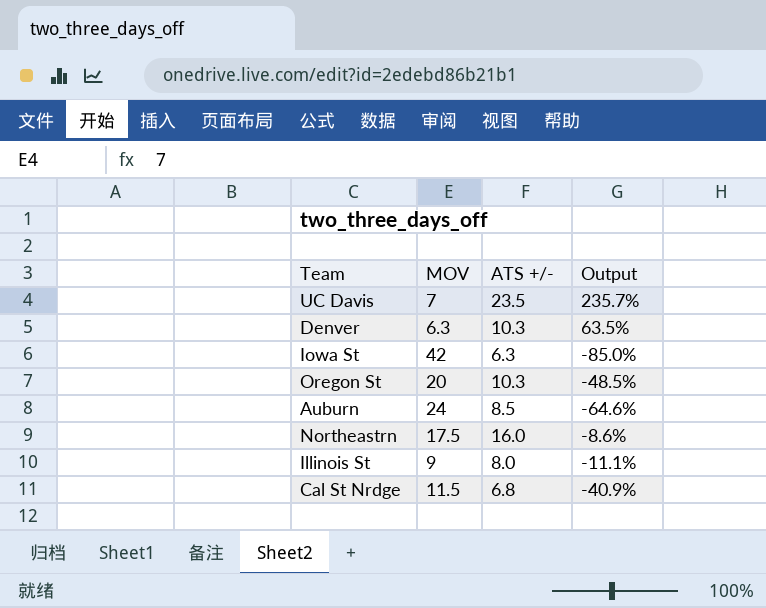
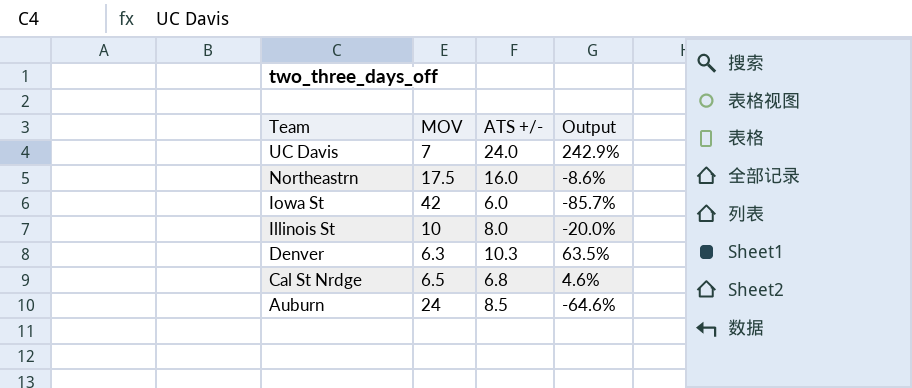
row order: none -> Team descending
row Oregon St: 20 | 10.3 | -48.5% -> none
UC Davis | ATS +/-: 23.5 -> 24.0
UC Davis | Output: 235.7% -> 242.9%
Iowa St | ATS +/-: 6.3 -> 6.0
Iowa St | Output: -85.0% -> -85.7%
Illinois St | MOV: 9 -> 10
Illinois St | Output: -11.1% -> -20.0%
Cal St Nrdge | MOV: 11.5 -> 6.5
Cal St Nrdge | Output: -40.9% -> 4.6%

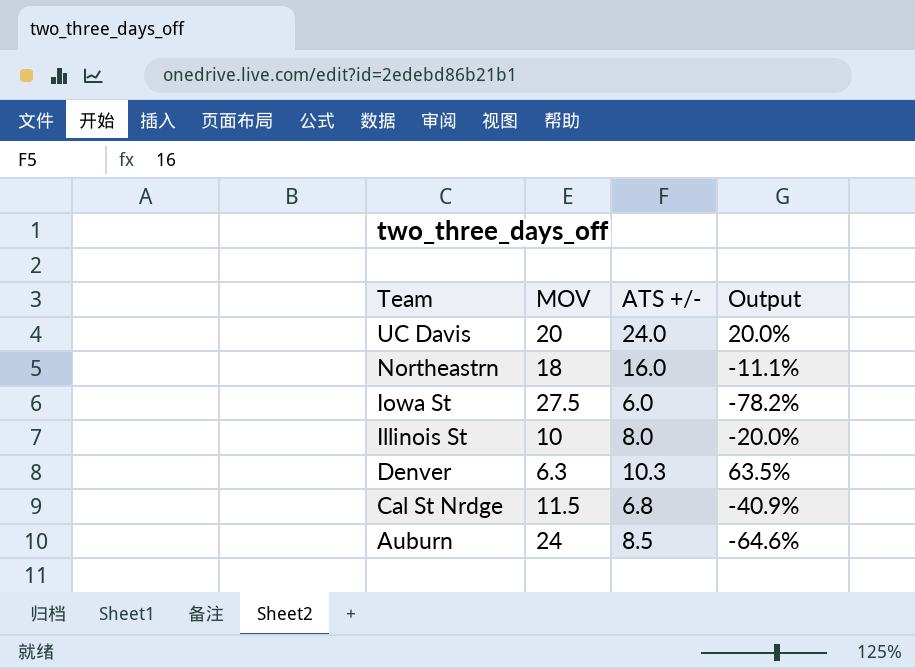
UC Davis | MOV: 7 -> 20
UC Davis | Output: 242.9% -> 20.0%
Northeastrn | MOV: 17.5 -> 18
Northeastrn | Output: -8.6% -> -11.1%
Iowa St | MOV: 42 -> 27.5
Iowa St | Output: -85.7% -> -78.2%
Cal St Nrdge | MOV: 6.5 -> 11.5
Cal St Nrdge | Output: 4.6% -> -40.9%

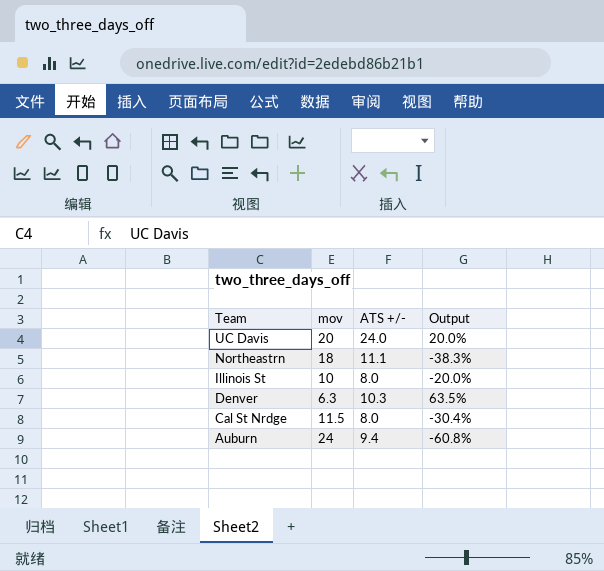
column name: MOV -> mov
row Iowa St: 27.5 | 6.0 | -78.2% -> none
Northeastrn | ATS +/-: 16.0 -> 11.1
Northeastrn | Output: -11.1% -> -38.3%
Cal St Nrdge | ATS +/-: 6.8 -> 8.0
Cal St Nrdge | Output: -40.9% -> -30.4%
Auburn | ATS +/-: 8.5 -> 9.4
Auburn | Output: -64.6% -> -60.8%

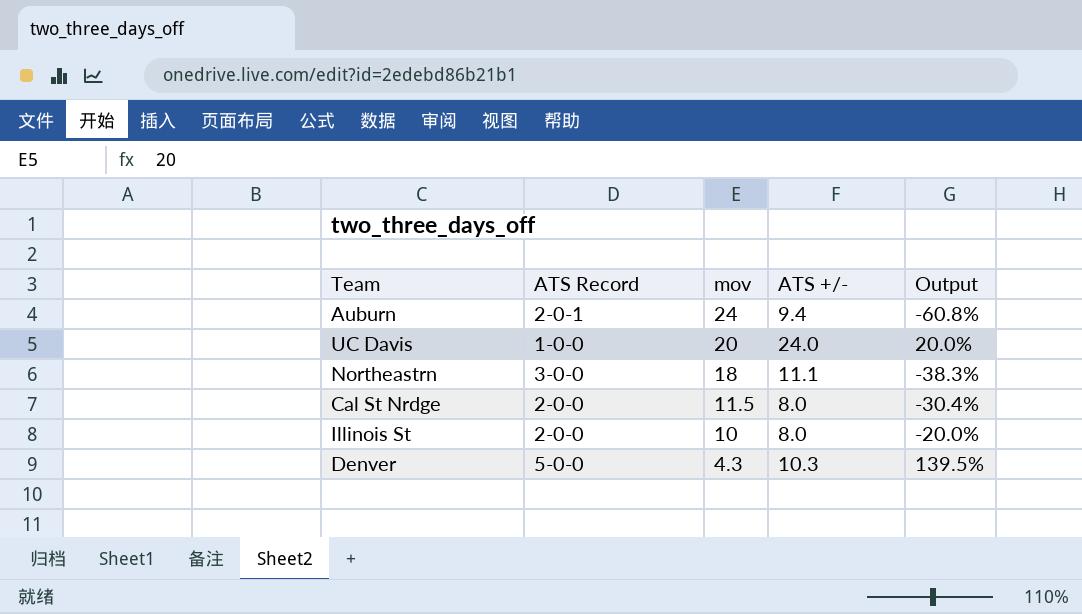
row order: Team descending -> mov descending
column ATS Record | position: none -> 2
Denver | mov: 6.3 -> 4.3
Denver | Output: 63.5% -> 139.5%

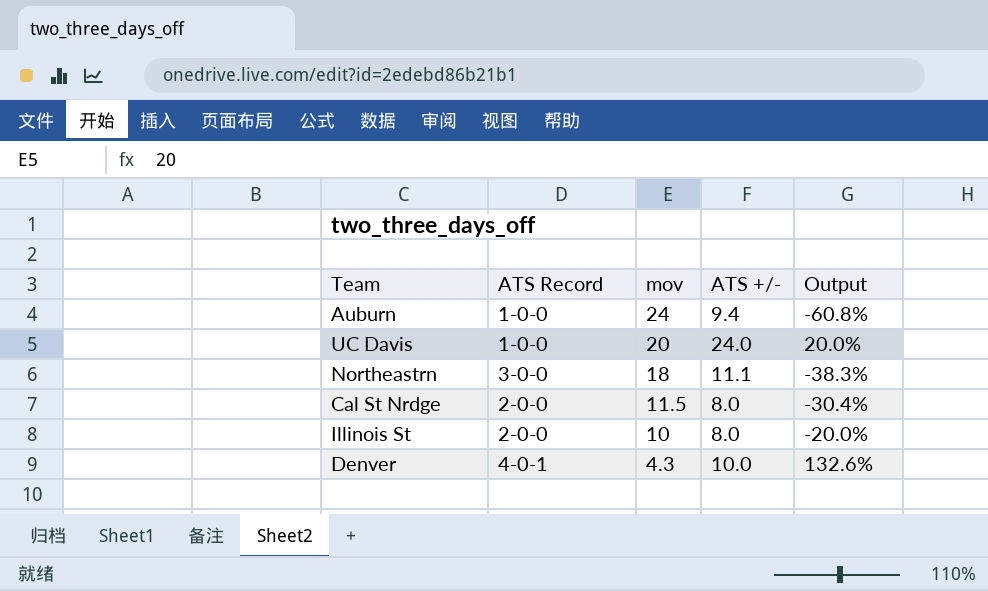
Auburn | ATS Record: 2-0-1 -> 1-0-0
Denver | ATS Record: 5-0-0 -> 4-0-1
Denver | ATS +/-: 10.3 -> 10.0
Denver | Output: 139.5% -> 132.6%

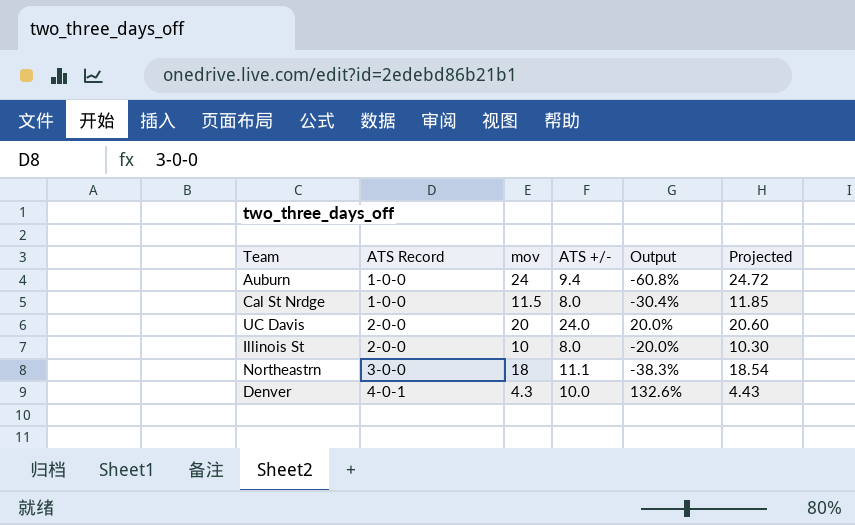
row order: mov descending -> ATS Record ascending
column Projected | formula: none -> [mov] * 1.03
Cal St Nrdge | ATS Record: 2-0-0 -> 1-0-0
UC Davis | ATS Record: 1-0-0 -> 2-0-0

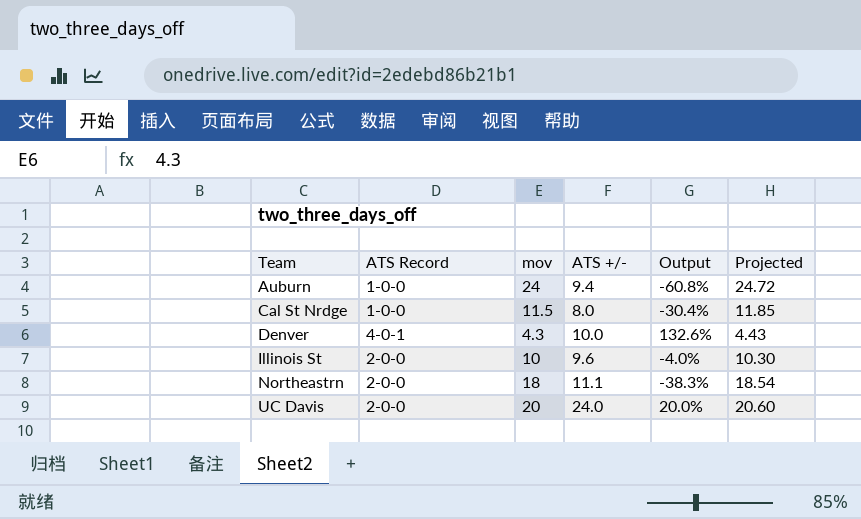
row order: ATS Record ascending -> Team ascending
Illinois St | ATS +/-: 8.0 -> 9.6
Illinois St | Output: -20.0% -> -4.0%
Northeastrn | ATS Record: 3-0-0 -> 2-0-0

